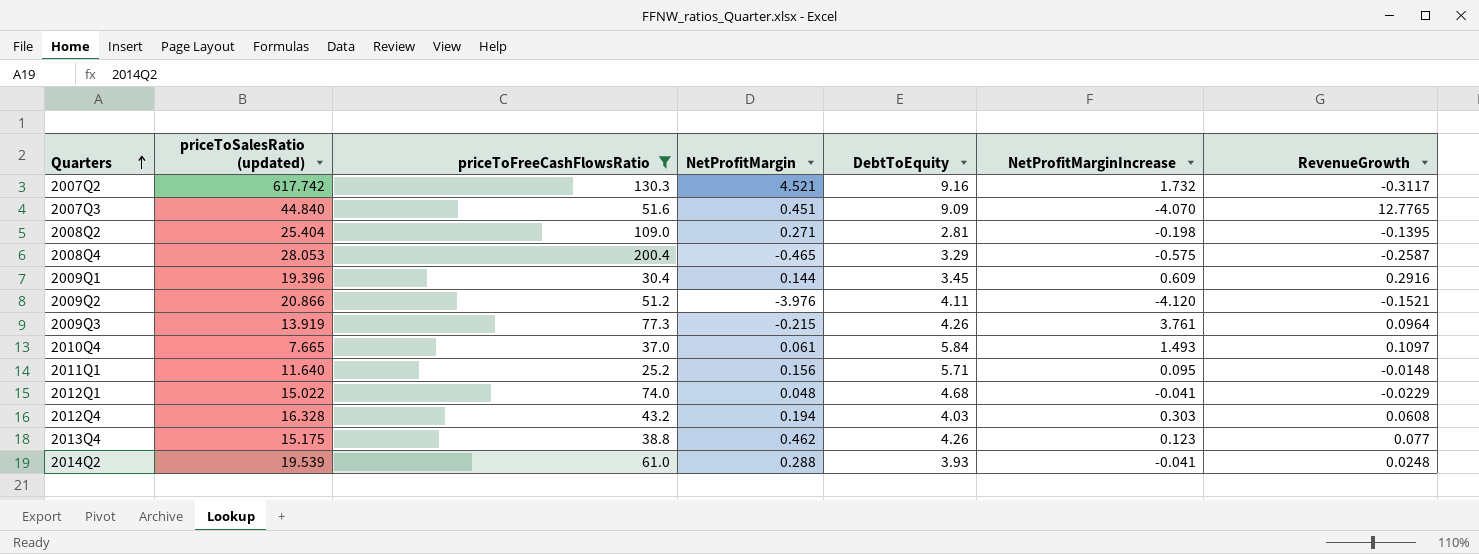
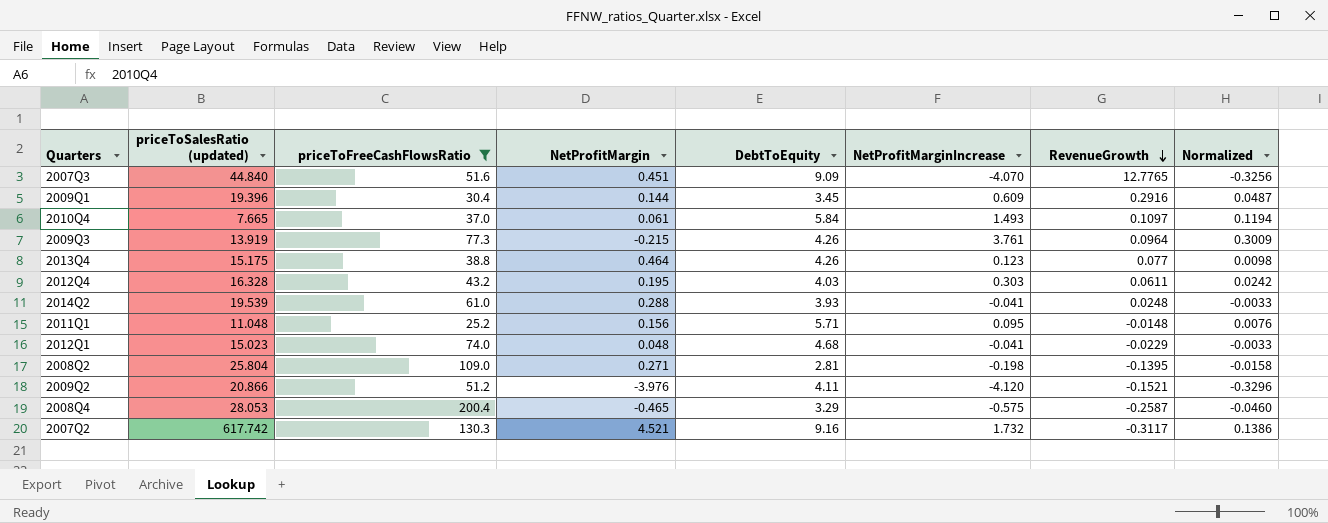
row order: Quarters ascending -> RevenueGrowth descending
column Normalized | formula: none -> [NetProfitMarginIncrease] * 0.08
2013Q4 | NetProfitMargin: 0.462 -> 0.464
2012Q4 | NetProfitMargin: 0.194 -> 0.195
2012Q4 | RevenueGrowth: 0.0608 -> 0.0611
2011Q1 | priceToSalesRatio (updated): 11.640 -> 11.048
2012Q1 | priceToSalesRatio (updated): 15.022 -> 15.023
2008Q2 | priceToSalesRatio (updated): 25.404 -> 25.804

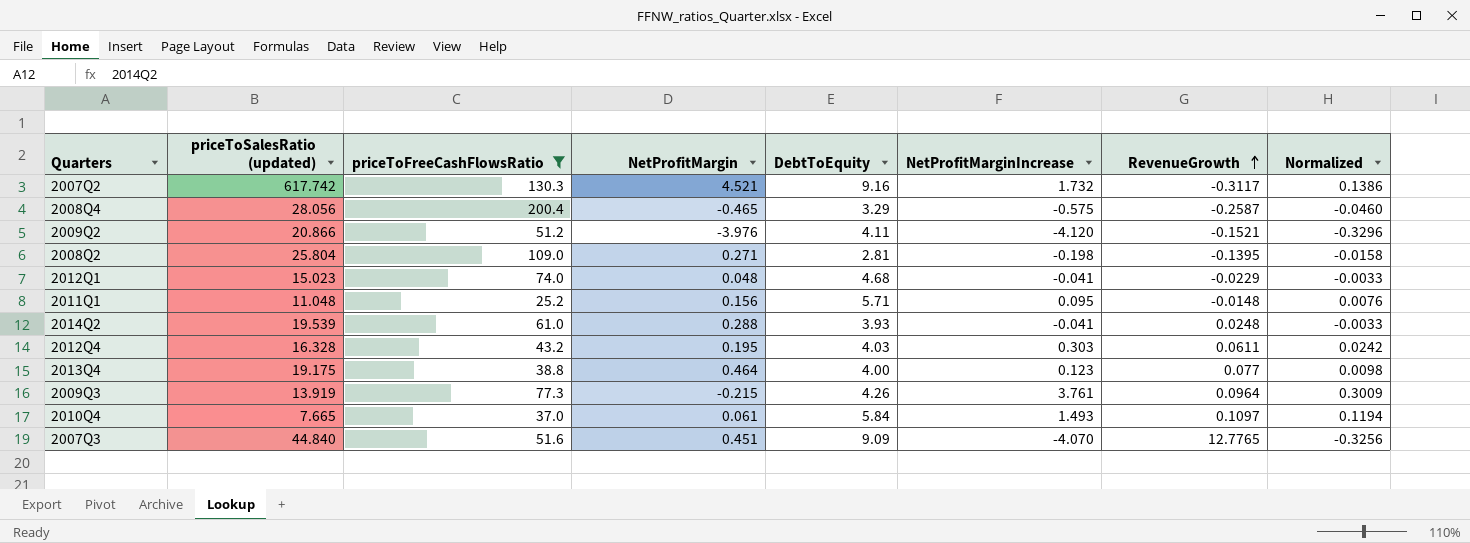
row order: RevenueGrowth descending -> RevenueGrowth ascending
row 2009Q1: 19.396 | 30.4 | 0.144 | 3.45 | 0.609 | 0.2916 | 0.0487 -> none
2008Q4 | priceToSalesRatio (updated): 28.053 -> 28.056
2013Q4 | priceToSalesRatio (updated): 15.175 -> 19.175
2013Q4 | DebtToEquity: 4.26 -> 4.00

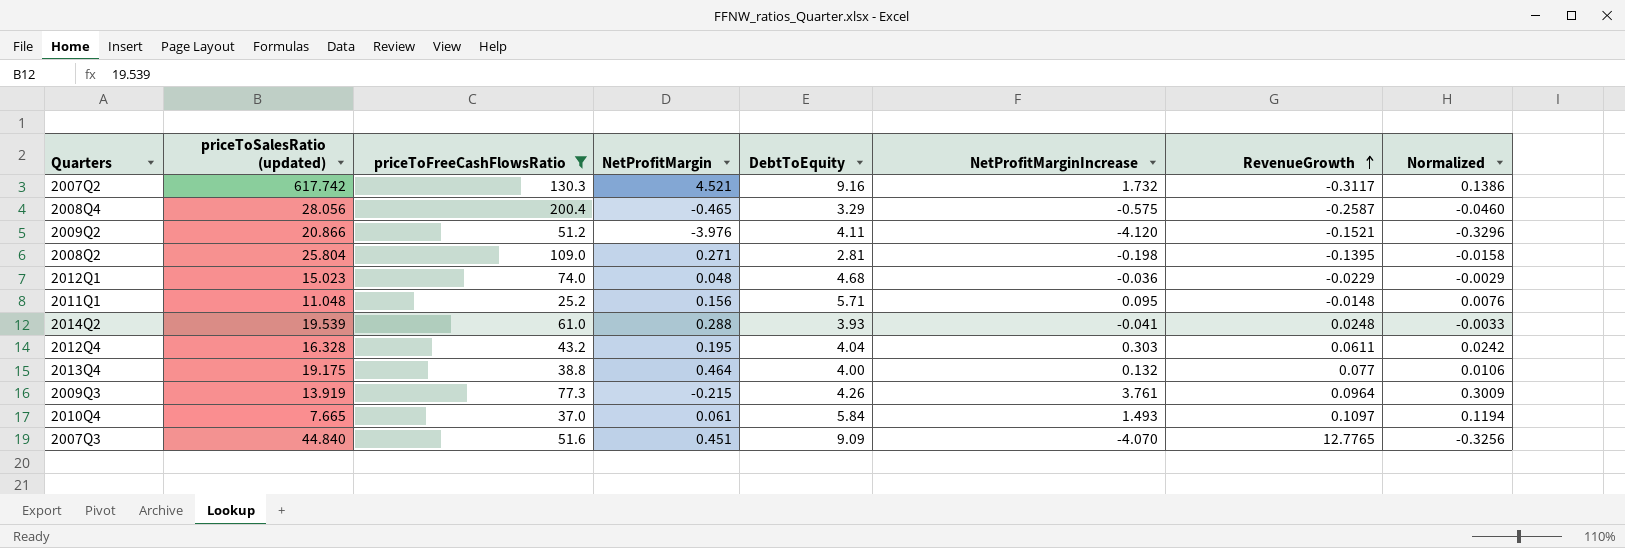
2012Q1 | NetProfitMarginIncrease: -0.041 -> -0.036
2012Q1 | Normalized: -0.0033 -> -0.0029
2012Q4 | DebtToEquity: 4.03 -> 4.04
2013Q4 | NetProfitMarginIncrease: 0.123 -> 0.132
2013Q4 | Normalized: 0.0098 -> 0.0106

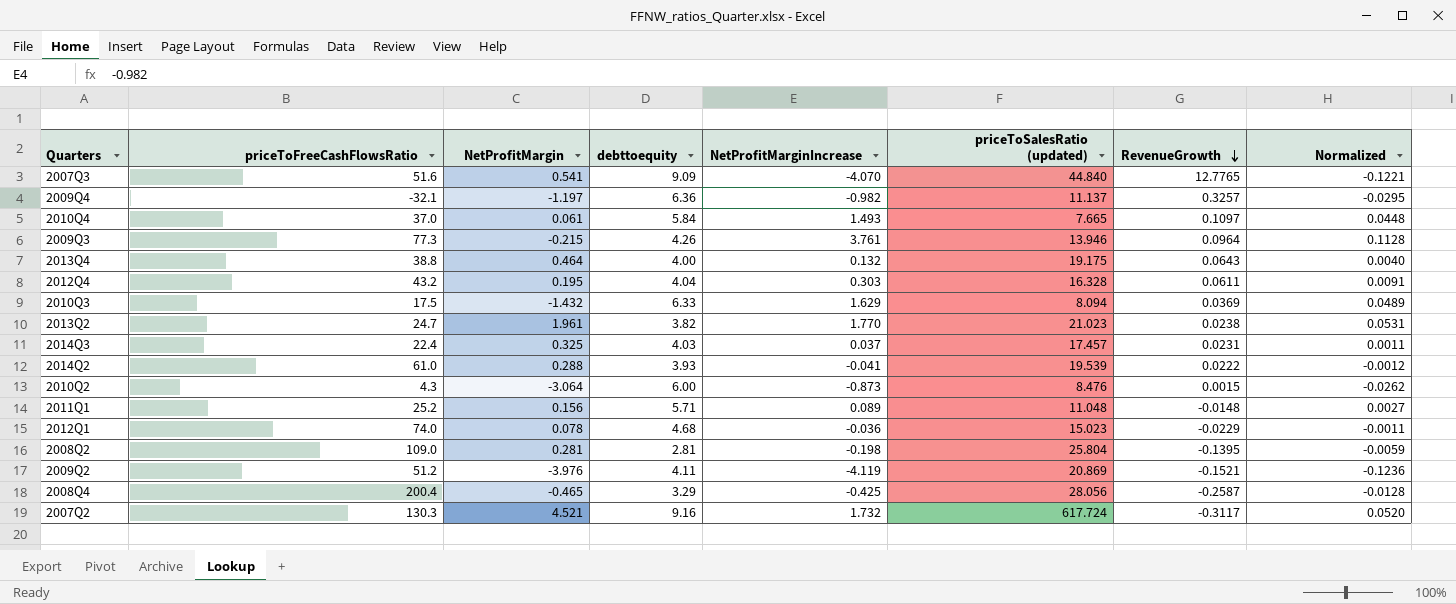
filter: priceToFreeCashFlowsRatio >= 25.2 -> none
row order: RevenueGrowth ascending -> RevenueGrowth descending
column name: DebtToEquity -> debttoequity
column priceToSalesRatio (updated) | position: 2 -> 6
column Normalized | formula: [NetProfitMarginIncrease] * 0.08 -> [NetProfitMarginIncrease] * 0.03
2007Q3 | NetProfitMargin: 0.451 -> 0.541
2009Q3 | priceToSalesRatio (updated): 13.919 -> 13.946
2013Q4 | RevenueGrowth: 0.077 -> 0.0643
2014Q2 | RevenueGrowth: 0.0248 -> 0.0222
2011Q1 | NetProfitMarginIncrease: 0.095 -> 0.089
2012Q1 | NetProfitMargin: 0.048 -> 0.078
2008Q2 | NetProfitMargin: 0.271 -> 0.281
2009Q2 | NetProfitMarginIncrease: -4.120 -> -4.119
2009Q2 | priceToSalesRatio (updated): 20.866 -> 20.869
2008Q4 | NetProfitMarginIncrease: -0.575 -> -0.425
2007Q2 | priceToSalesRatio (updated): 617.742 -> 617.724

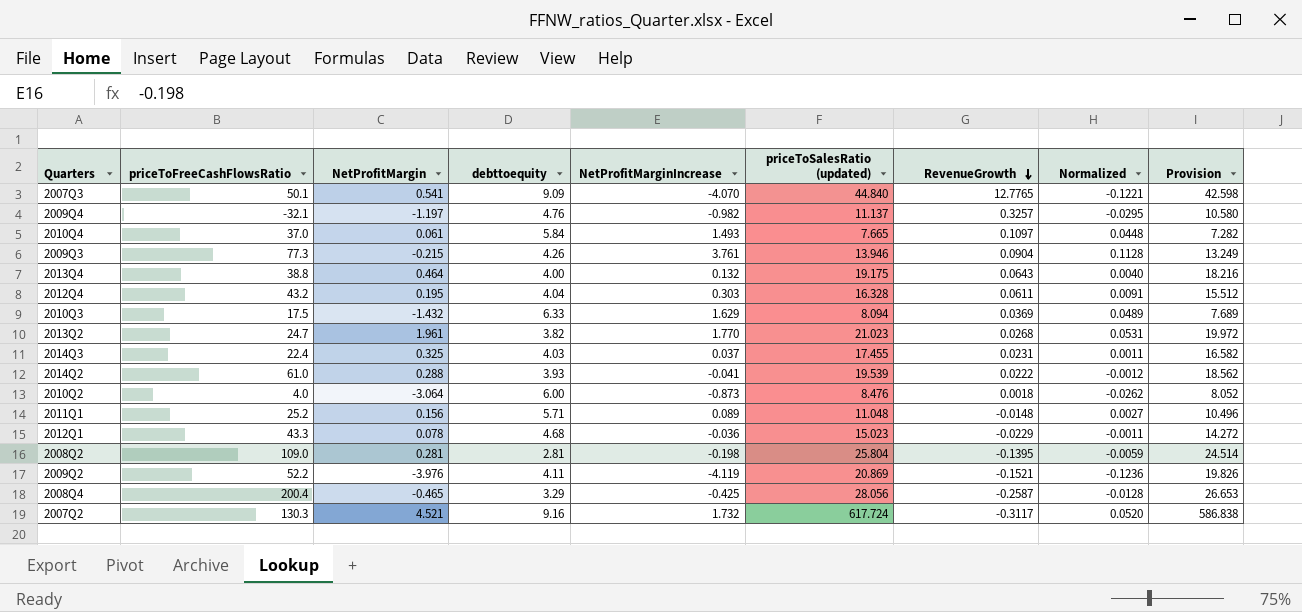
column Provision | formula: none -> [priceToSalesRatio (updated)] * 0.95
2007Q3 | priceToFreeCashFlowsRatio: 51.6 -> 50.1
2009Q4 | debttoequity: 6.36 -> 4.76
2009Q3 | RevenueGrowth: 0.0964 -> 0.0904
2013Q2 | RevenueGrowth: 0.0238 -> 0.0268
2014Q3 | priceToSalesRatio (updated): 17.457 -> 17.455
2010Q2 | priceToFreeCashFlowsRatio: 4.3 -> 4.0
2010Q2 | RevenueGrowth: 0.0015 -> 0.0018
2012Q1 | priceToFreeCashFlowsRatio: 74.0 -> 43.3
2009Q2 | priceToFreeCashFlowsRatio: 51.2 -> 52.2

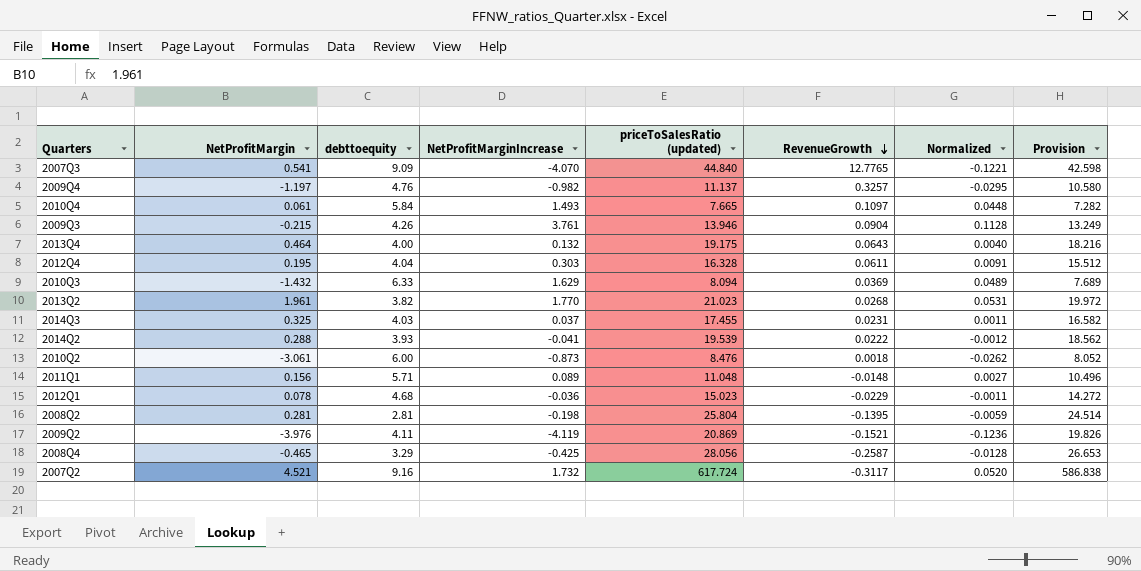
column priceToFreeCashFlowsRatio | position: 2 -> none
2010Q2 | NetProfitMargin: -3.064 -> -3.061

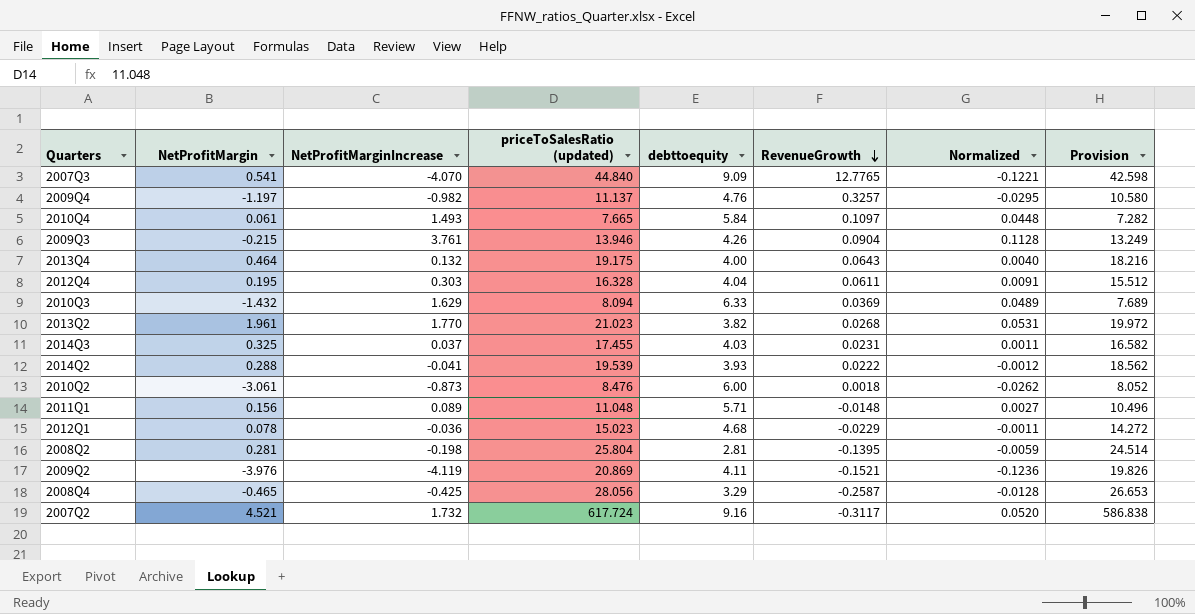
column debttoequity | position: 3 -> 5

